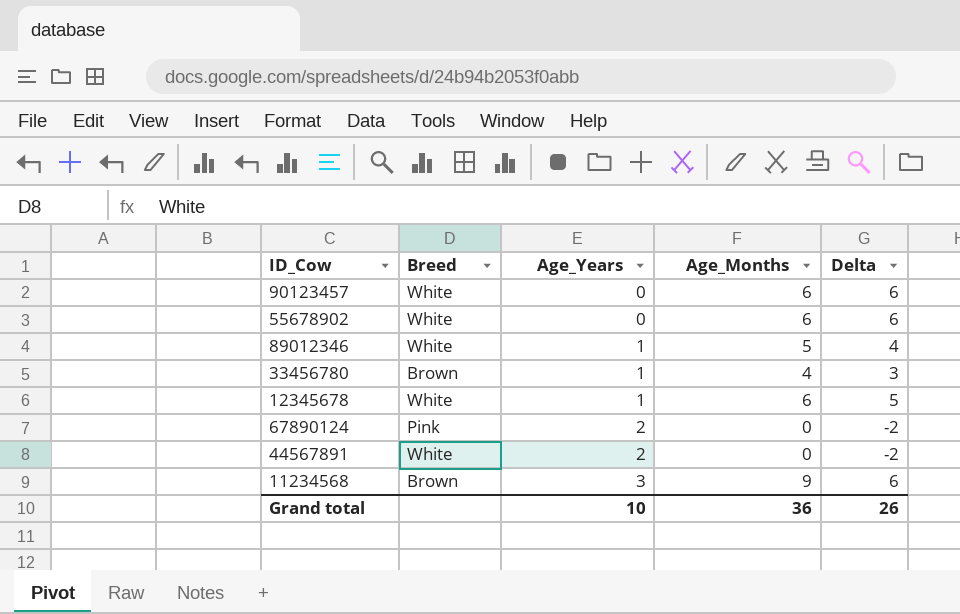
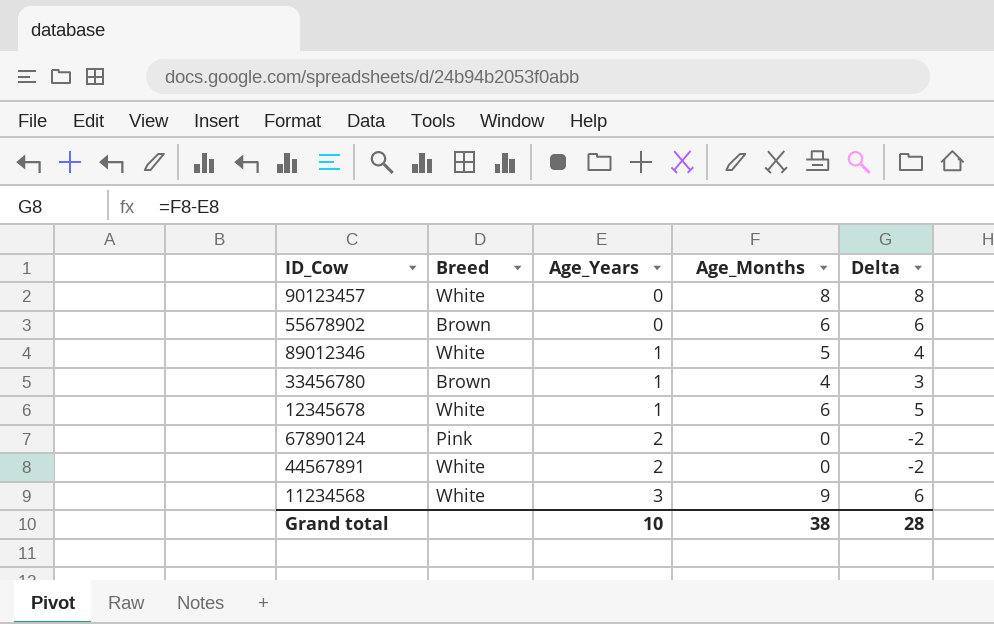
90123457 | Age_Months: 6 -> 8
90123457 | Delta: 6 -> 8
55678902 | Breed: White -> Brown
11234568 | Breed: Brown -> White
Grand total | Age_Months: 36 -> 38
Grand total | Delta: 26 -> 28

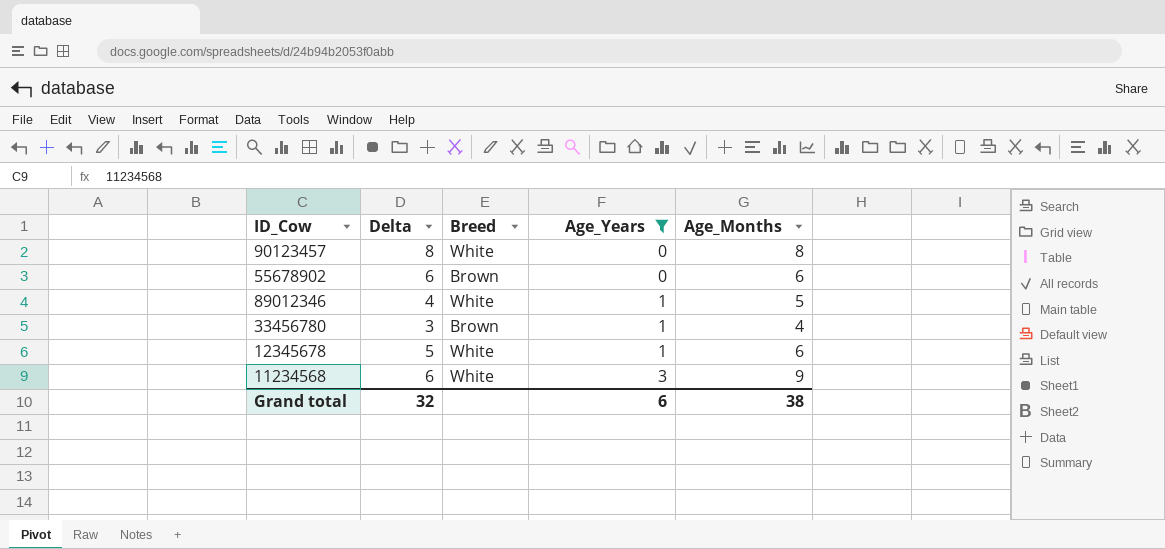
filter: none -> Age_Years != 2
column Delta | position: 5 -> 2
Grand total | Delta: 28 -> 32
Grand total | Age_Years: 10 -> 6

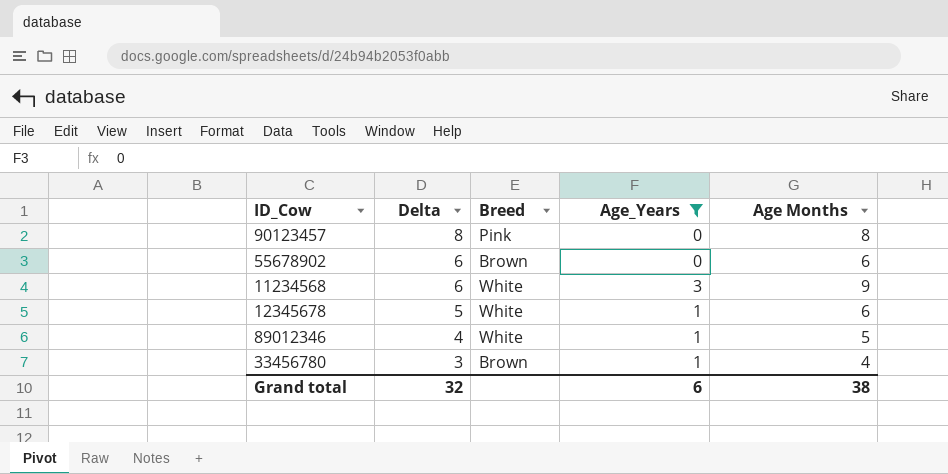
row order: Age_Years ascending -> Delta descending
column name: Age_Months -> Age Months
90123457 | Breed: White -> Pink

